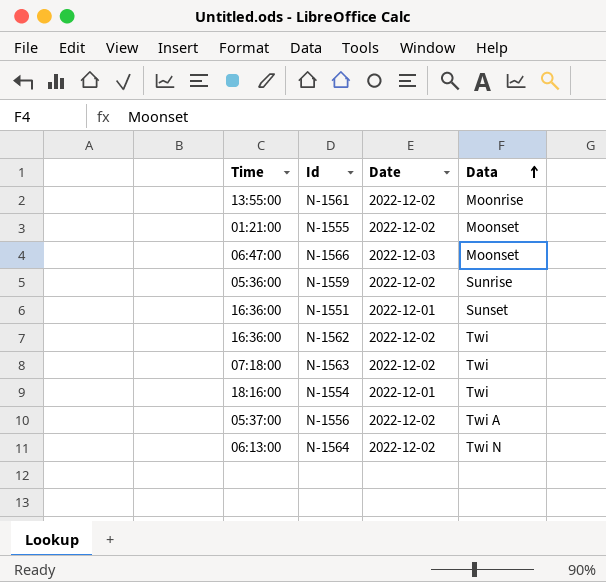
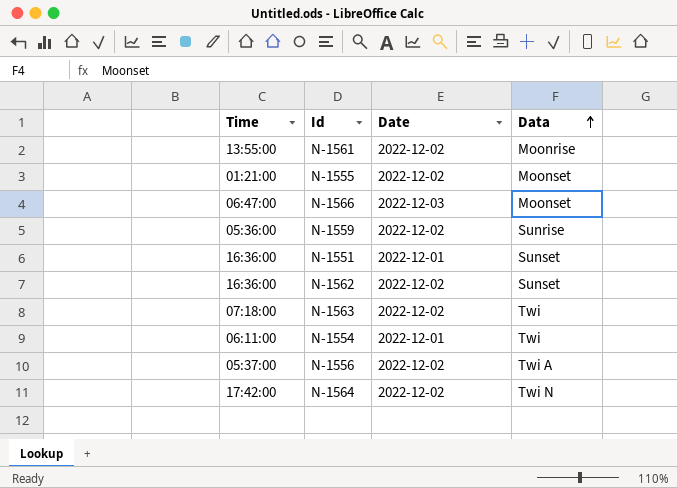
N-1562 | Data: Twi -> Sunset
N-1554 | Time: 18:16:00 -> 06:11:00
N-1564 | Time: 06:13:00 -> 17:42:00

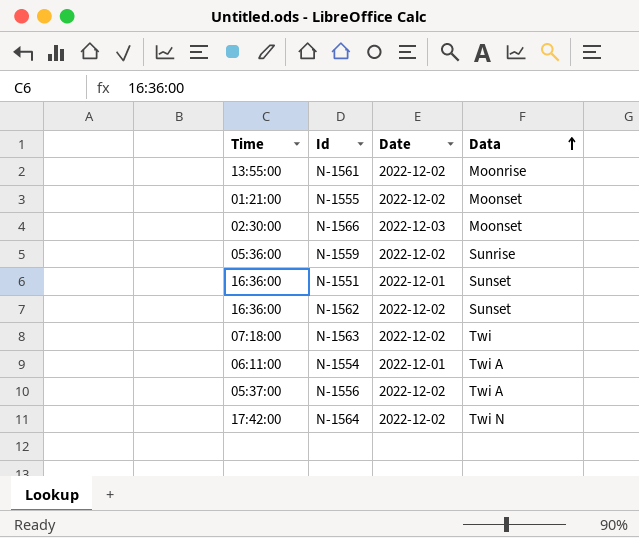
N-1566 | Time: 06:47:00 -> 02:30:00
N-1554 | Data: Twi -> Twi A

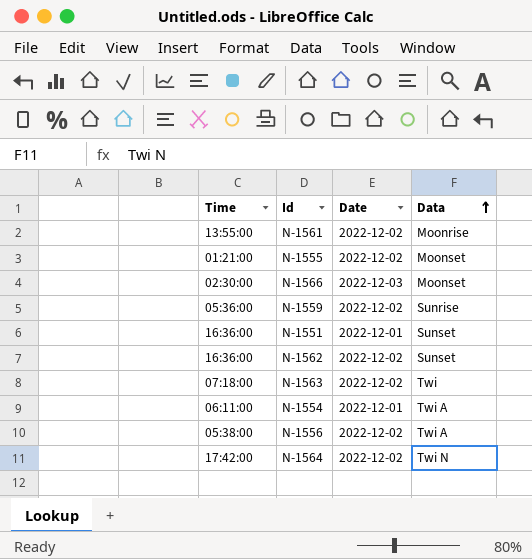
N-1556 | Time: 05:37:00 -> 05:38:00

